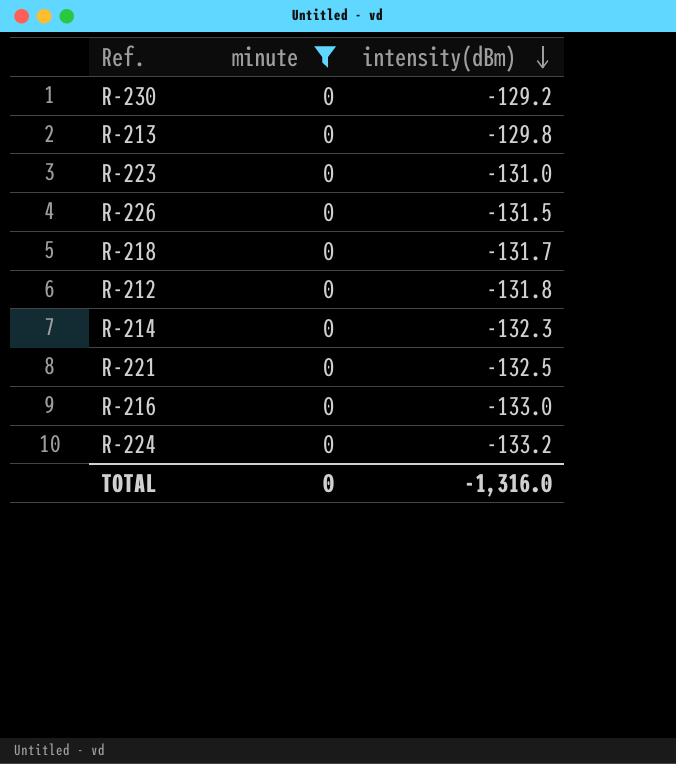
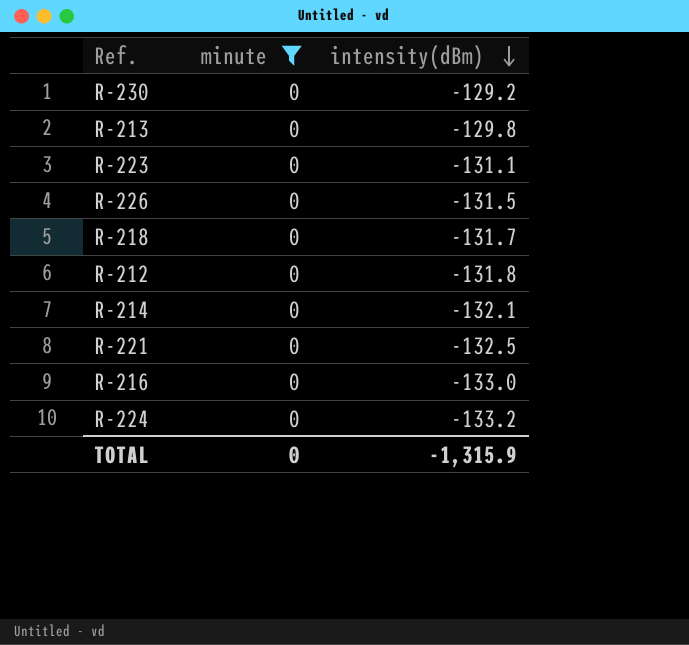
R-223 | intensity(dBm): -131.0 -> -131.1
R-214 | intensity(dBm): -132.3 -> -132.1
TOTAL | intensity(dBm): -1,316.0 -> -1,315.9

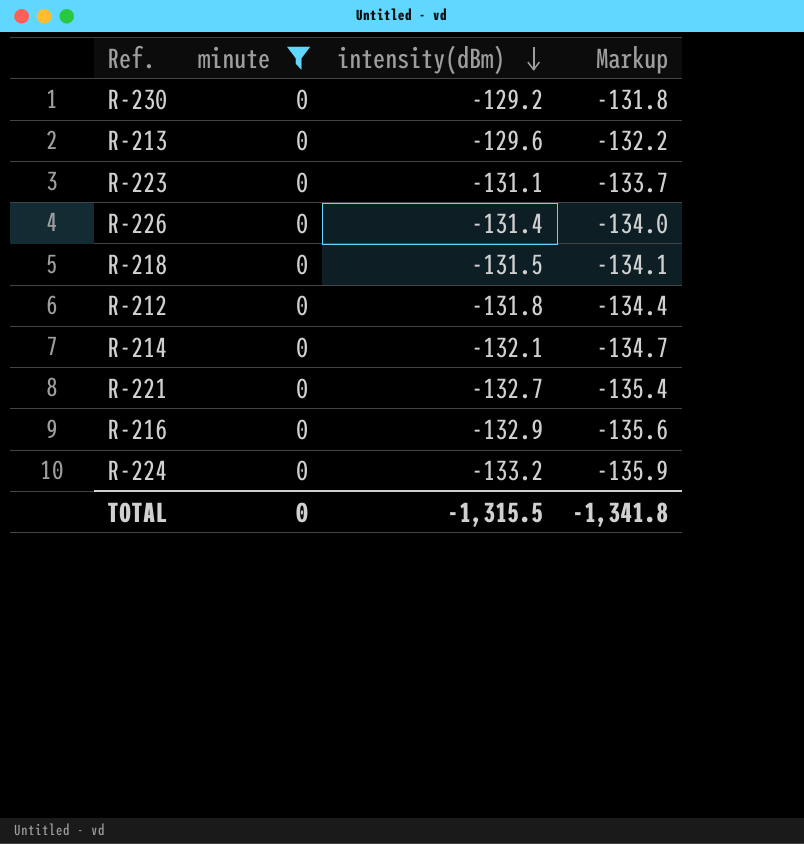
column Markup | formula: none -> [intensity(dBm)] * 1.02
R-213 | intensity(dBm): -129.8 -> -129.6
R-226 | intensity(dBm): -131.5 -> -131.4
R-218 | intensity(dBm): -131.7 -> -131.5
R-221 | intensity(dBm): -132.5 -> -132.7
R-216 | intensity(dBm): -133.0 -> -132.9
TOTAL | intensity(dBm): -1,315.9 -> -1,315.5

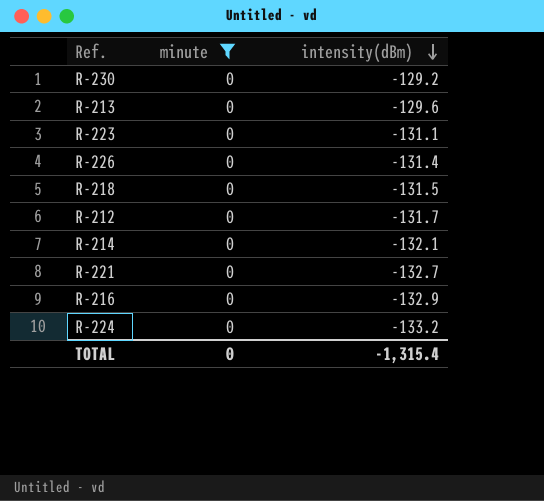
column Markup | formula: [intensity(dBm)] * 1.02 -> none
R-212 | intensity(dBm): -131.8 -> -131.7
TOTAL | intensity(dBm): -1,315.5 -> -1,315.4

